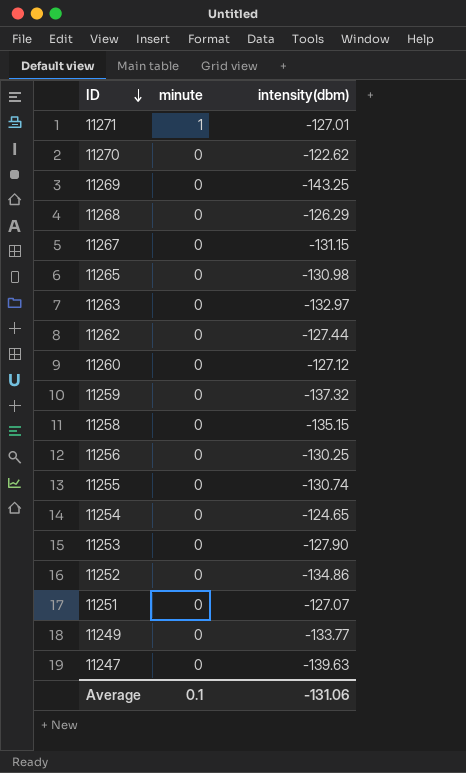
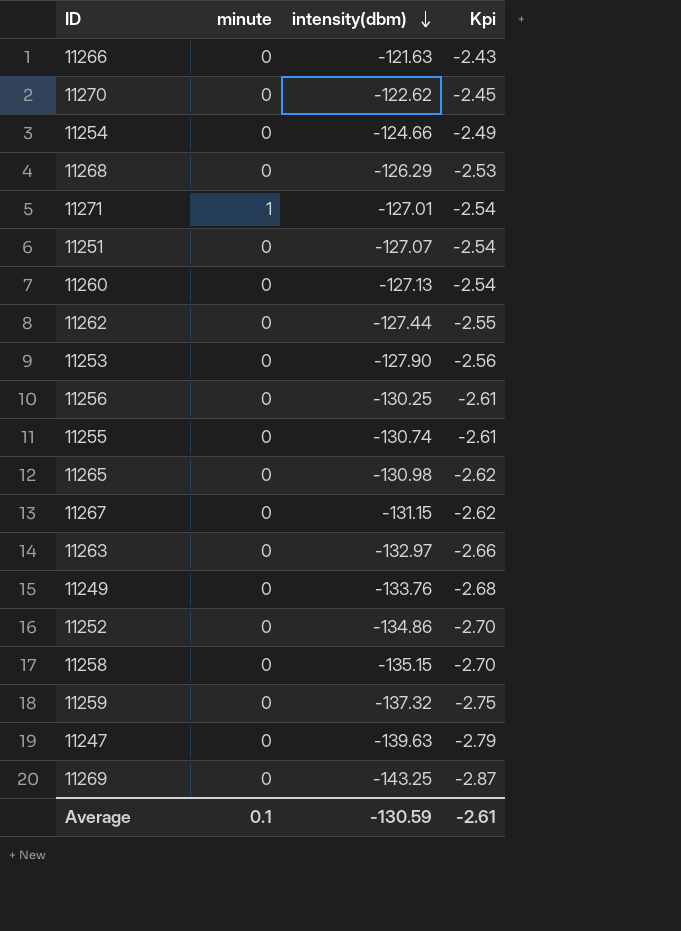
row order: ID descending -> intensity(dbm) descending
column Kpi | formula: none -> [intensity(dbm)] * 0.02
row 11266: none -> 0 | -121.63 | -2.43
11254 | intensity(dbm): -124.65 -> -124.66
11260 | intensity(dbm): -127.12 -> -127.13
11249 | intensity(dbm): -133.77 -> -133.76
Average | intensity(dbm): -131.06 -> -130.59

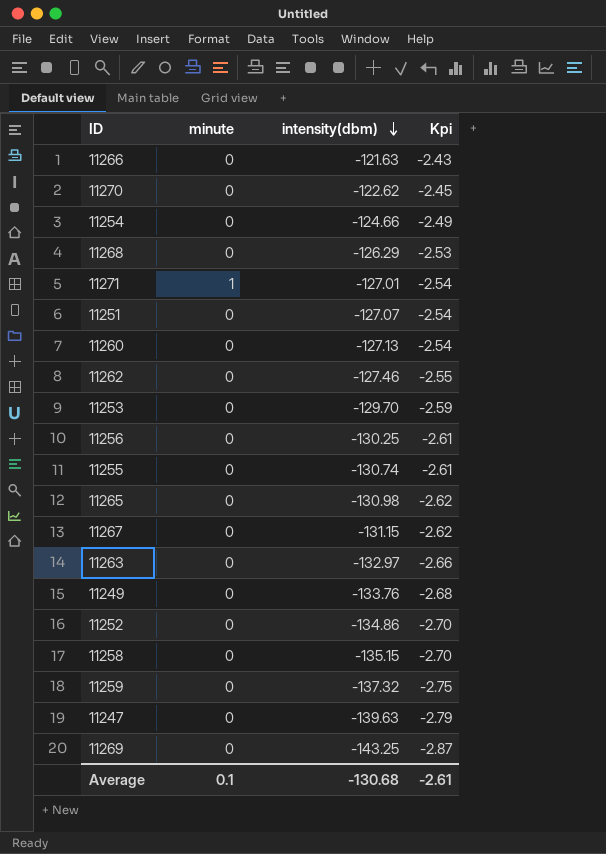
11262 | intensity(dbm): -127.44 -> -127.46
11253 | intensity(dbm): -127.90 -> -129.70
11253 | Kpi: -2.56 -> -2.59
Average | intensity(dbm): -130.59 -> -130.68

